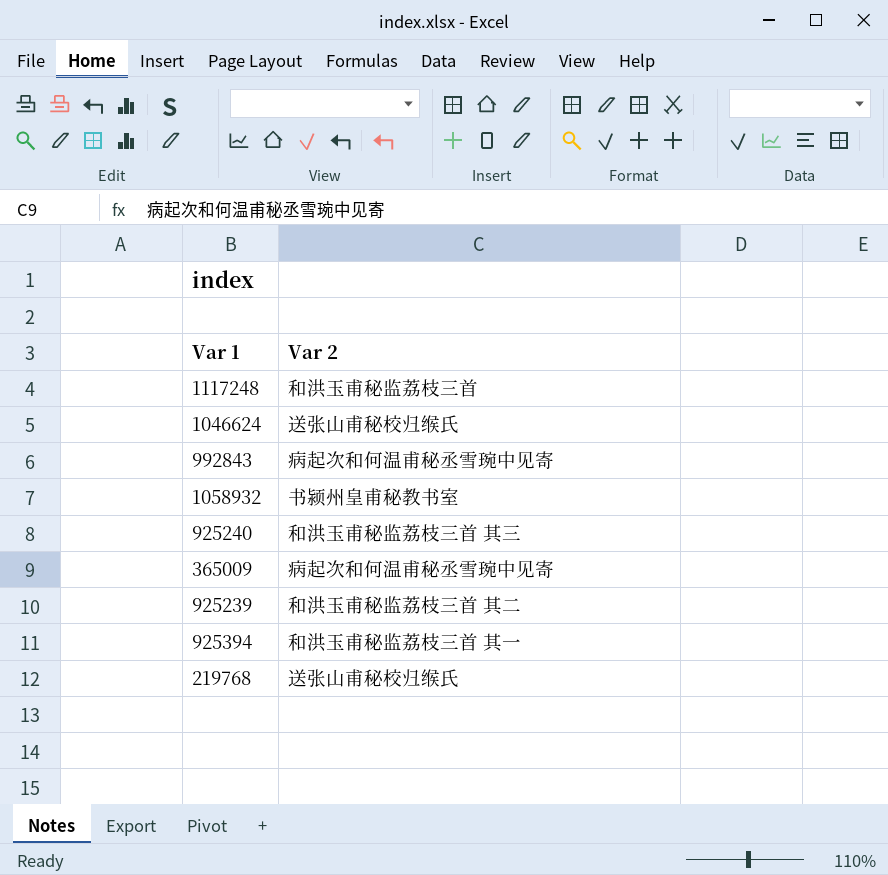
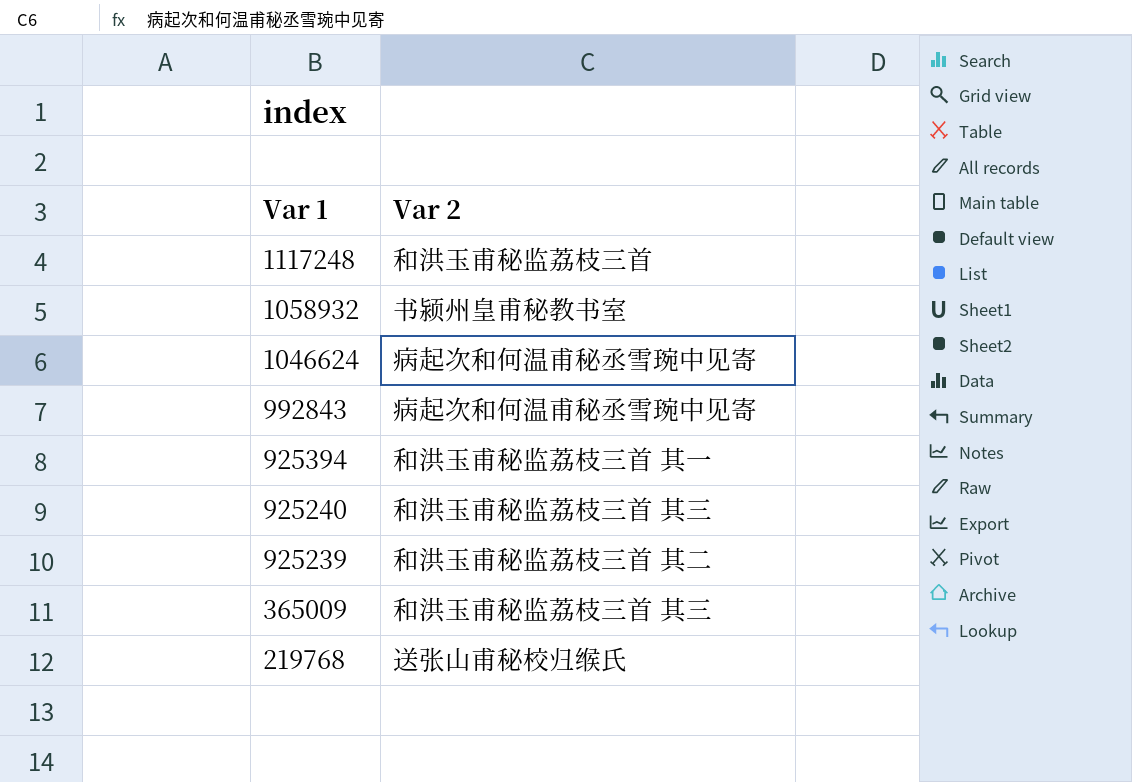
row order: none -> Var 1 descending
1046624 | Var 2: 送张山甫秘校归缑氏 -> 病起次和何温甫秘丞雪琬中见寄
365009 | Var 2: 病起次和何温甫秘丞雪琬中见寄 -> 和洪玉甫秘监荔枝三首 其三

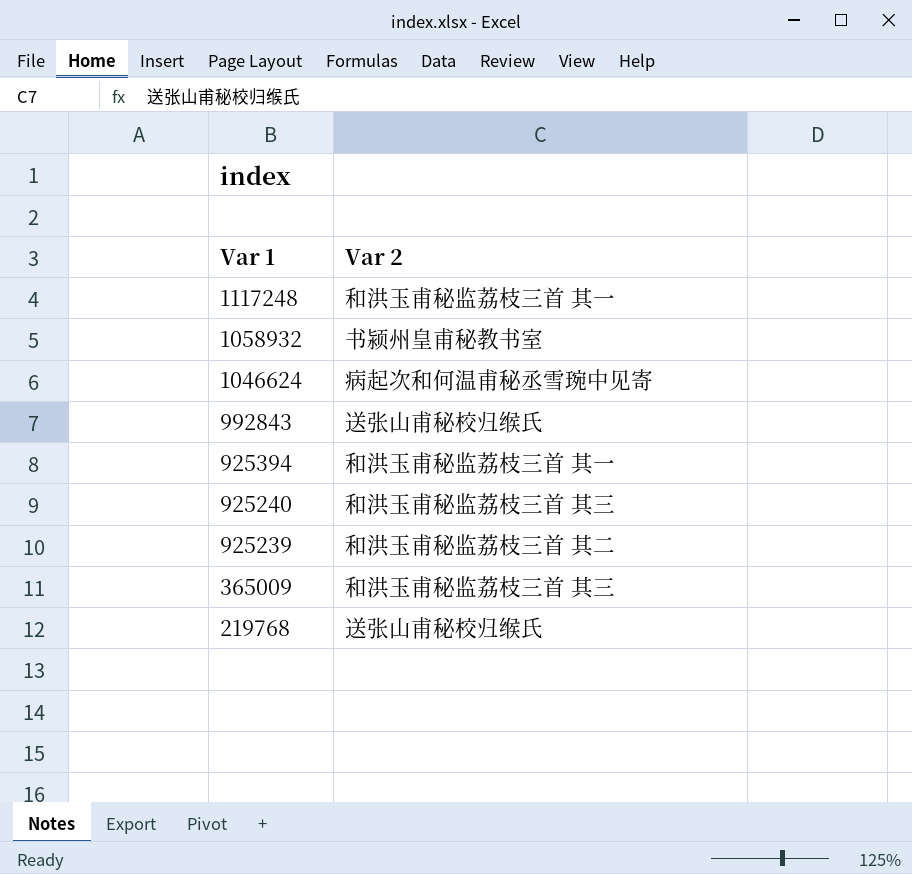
1117248 | Var 2: 和洪玉甫秘监荔枝三首 -> 和洪玉甫秘监荔枝三首 其一
992843 | Var 2: 病起次和何温甫秘丞雪琬中见寄 -> 送张山甫秘校归缑氏

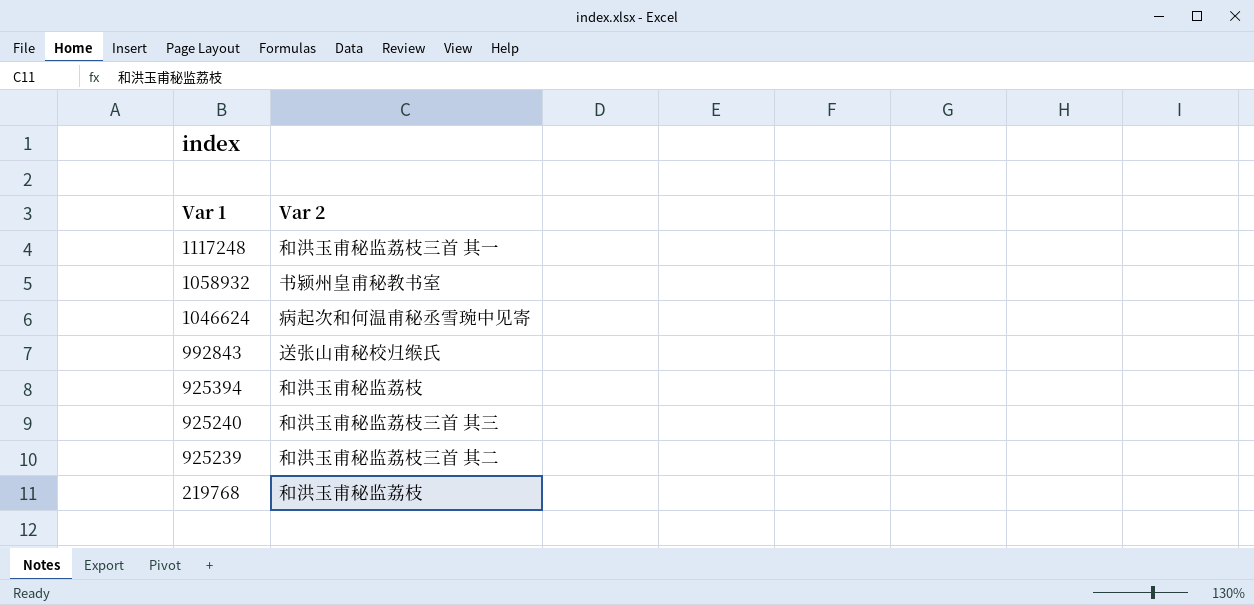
row 365009: 和洪玉甫秘监荔枝三首 其三 -> none
925394 | Var 2: 和洪玉甫秘监荔枝三首 其一 -> 和洪玉甫秘监荔枝
219768 | Var 2: 送张山甫秘校归缑氏 -> 和洪玉甫秘监荔枝

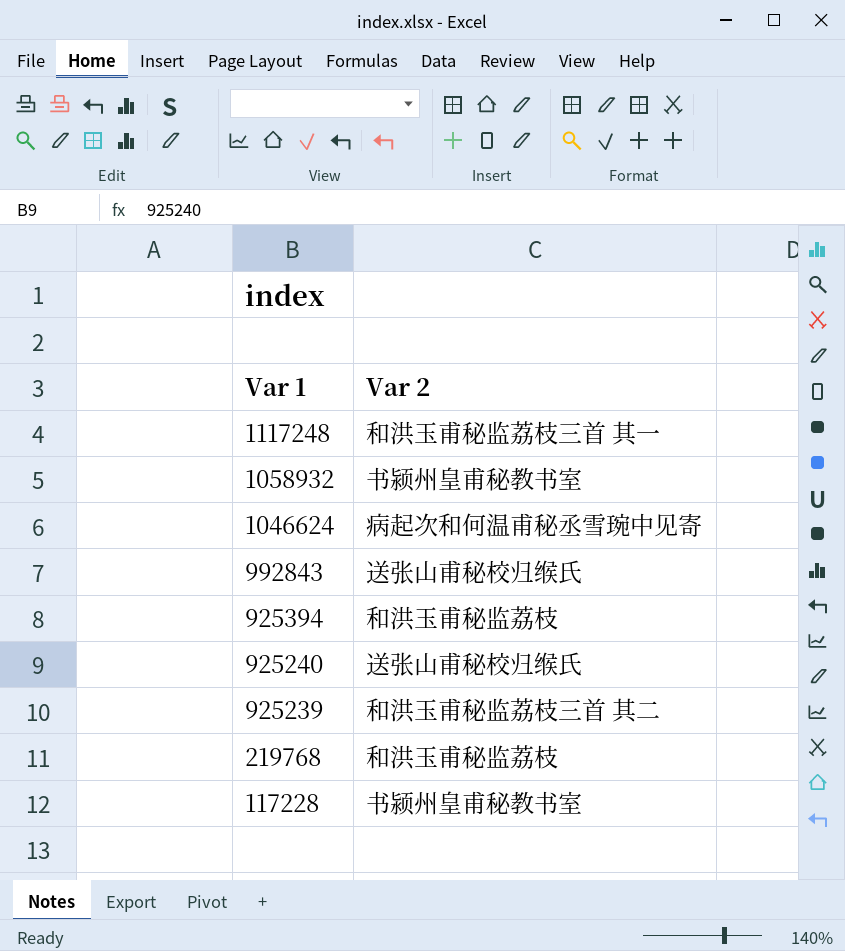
925240 | Var 2: 和洪玉甫秘监荔枝三首 其三 -> 送张山甫秘校归缑氏
row 117228: none -> 书颍州皇甫秘教书室

